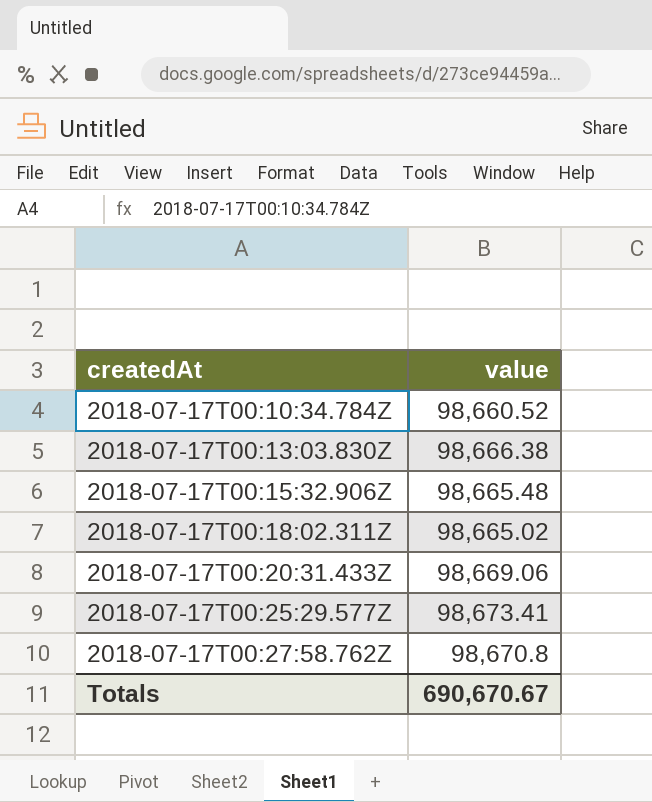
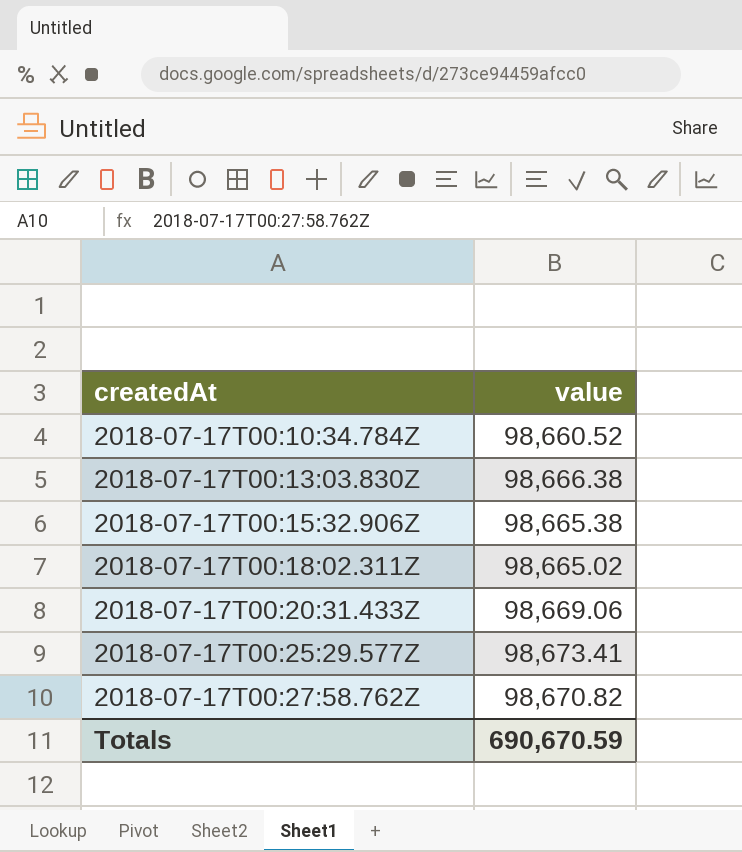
2018-07-17T00:15:32.906Z | value: 98,665.48 -> 98,665.38
2018-07-17T00:27:58.762Z | value: 98,670.8 -> 98,670.82
Totals | value: 690,670.67 -> 690,670.59

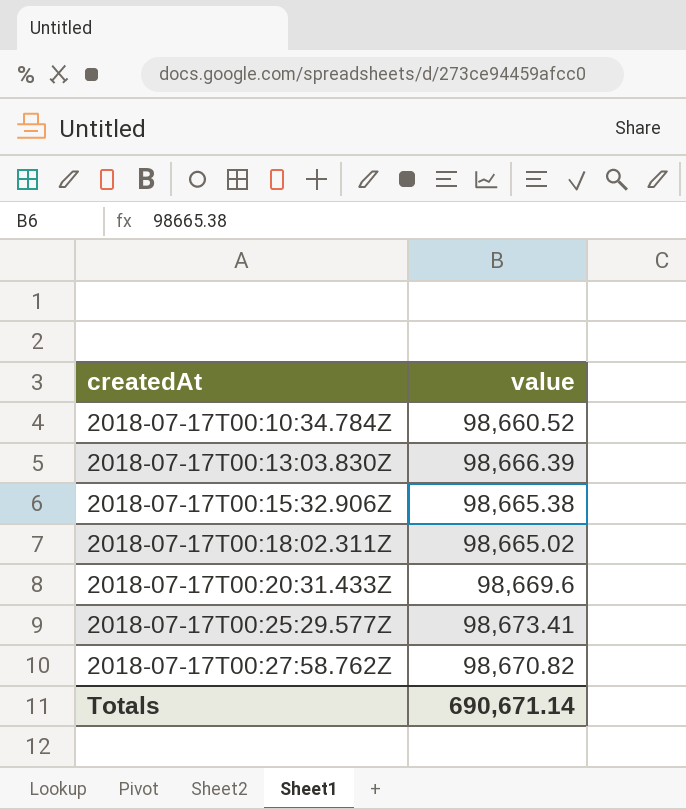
2018-07-17T00:13:03.830Z | value: 98,666.38 -> 98,666.39
2018-07-17T00:20:31.433Z | value: 98,669.06 -> 98,669.6
Totals | value: 690,670.59 -> 690,671.14

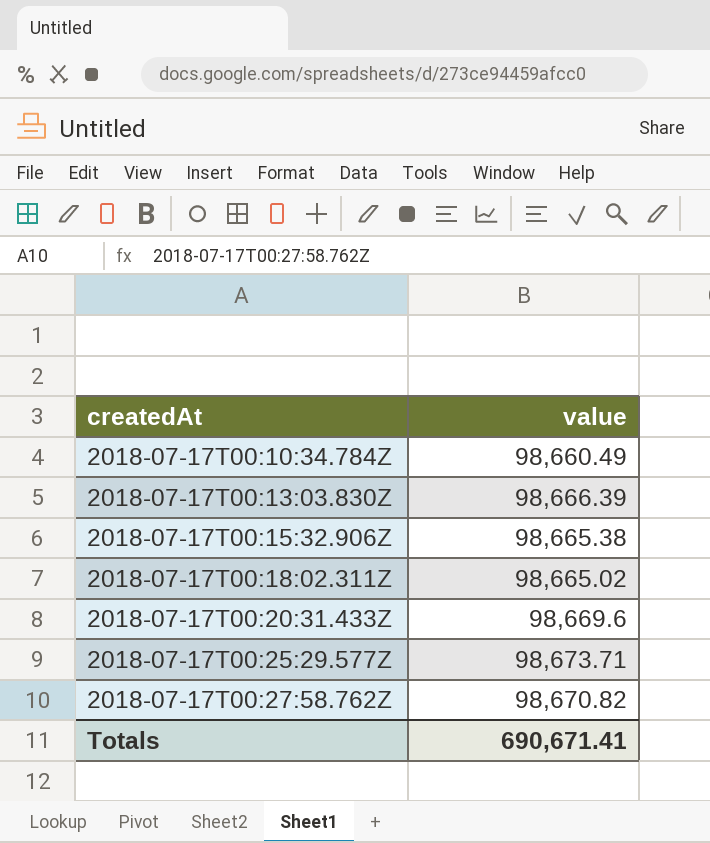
2018-07-17T00:10:34.784Z | value: 98,660.52 -> 98,660.49
2018-07-17T00:25:29.577Z | value: 98,673.41 -> 98,673.71
Totals | value: 690,671.14 -> 690,671.41

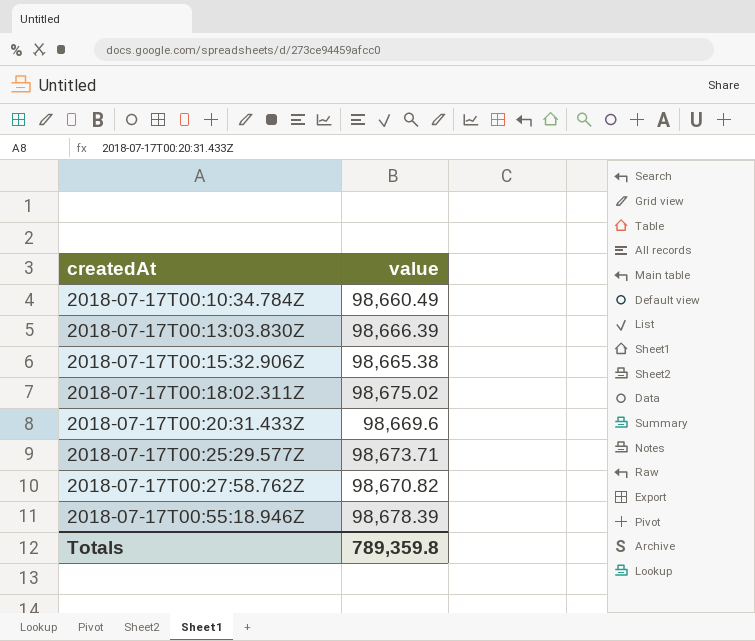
2018-07-17T00:18:02.311Z | value: 98,665.02 -> 98,675.02
row 2018-07-17T00:55:18.946Z: none -> 98,678.39
Totals | value: 690,671.41 -> 789,359.8

